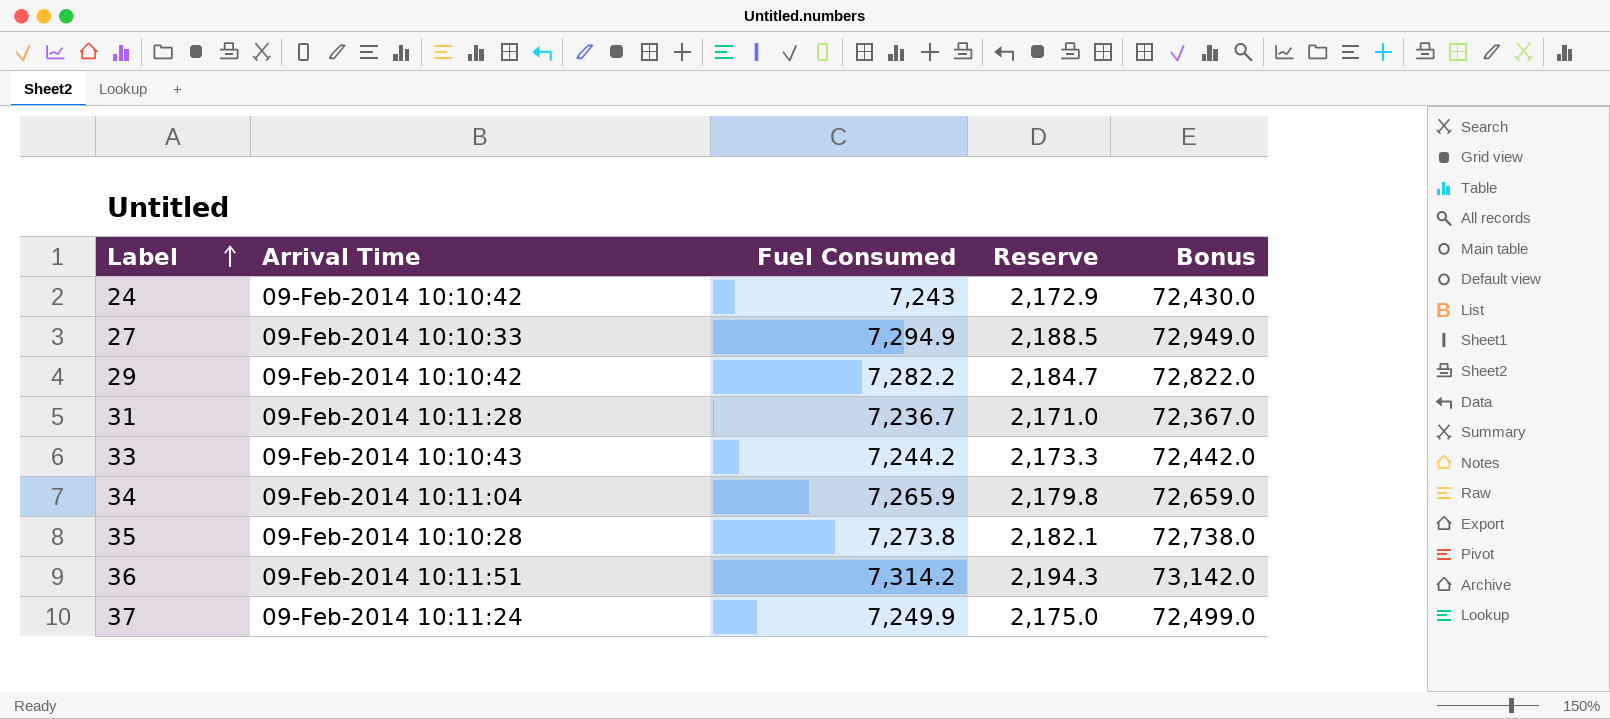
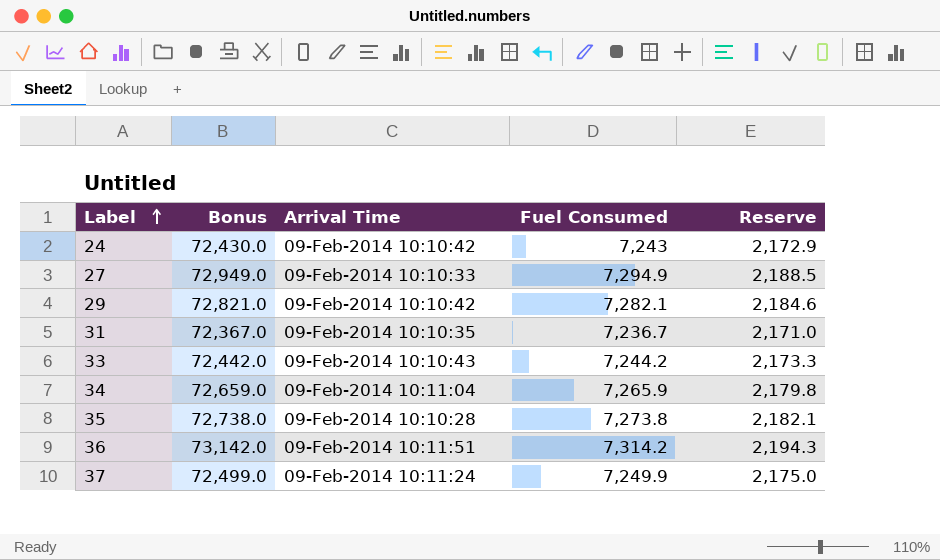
column Bonus | position: 5 -> 2
29 | Bonus: 72,822.0 -> 72,821.0
29 | Fuel Consumed: 7,282.2 -> 7,282.1
29 | Reserve: 2,184.7 -> 2,184.6
31 | Arrival Time: 09-Feb-2014 10:11:28 -> 09-Feb-2014 10:10:35

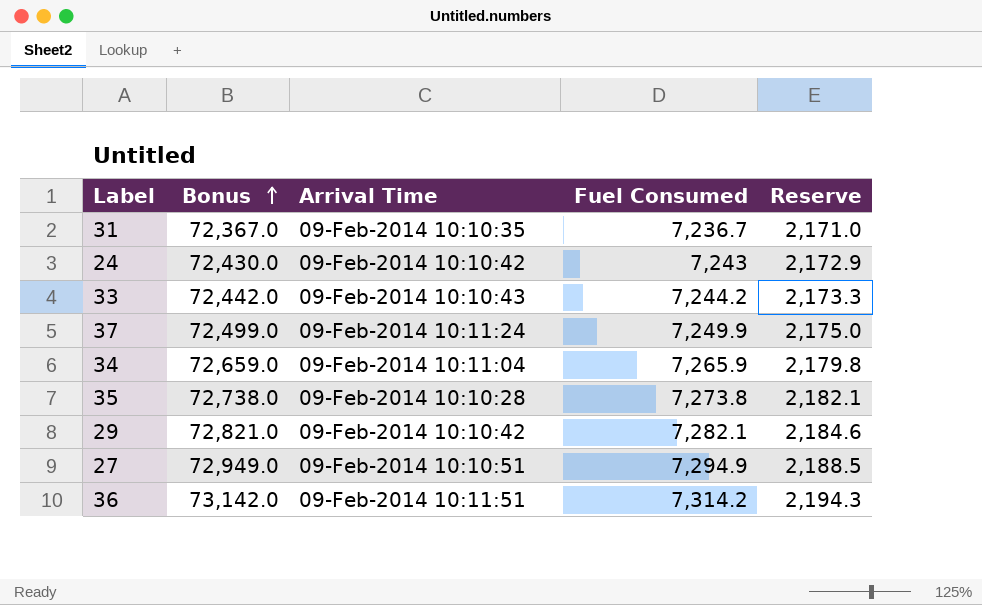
row order: Label ascending -> Bonus ascending
27 | Arrival Time: 09-Feb-2014 10:10:33 -> 09-Feb-2014 10:10:51

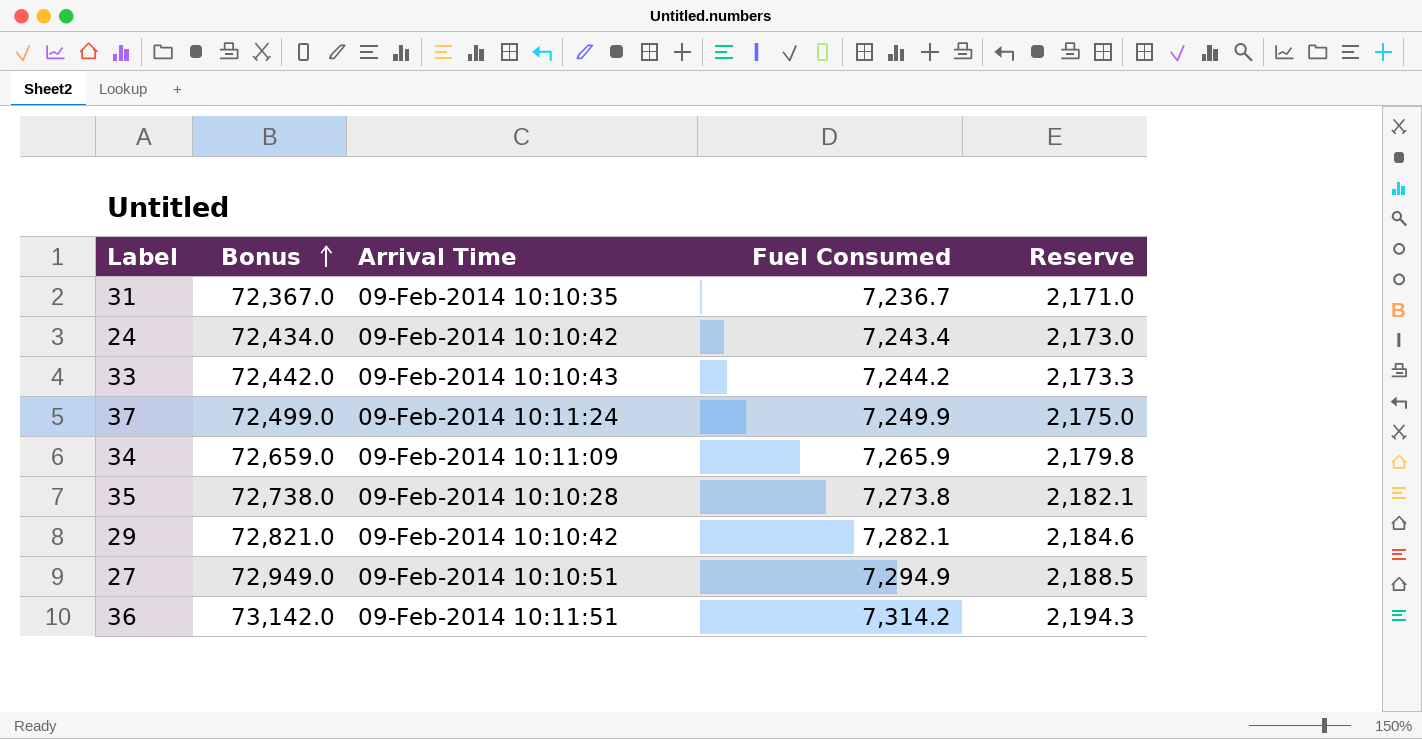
24 | Bonus: 72,430.0 -> 72,434.0
24 | Fuel Consumed: 7,243 -> 7,243.4
24 | Reserve: 2,172.9 -> 2,173.0
34 | Arrival Time: 09-Feb-2014 10:11:04 -> 09-Feb-2014 10:11:09

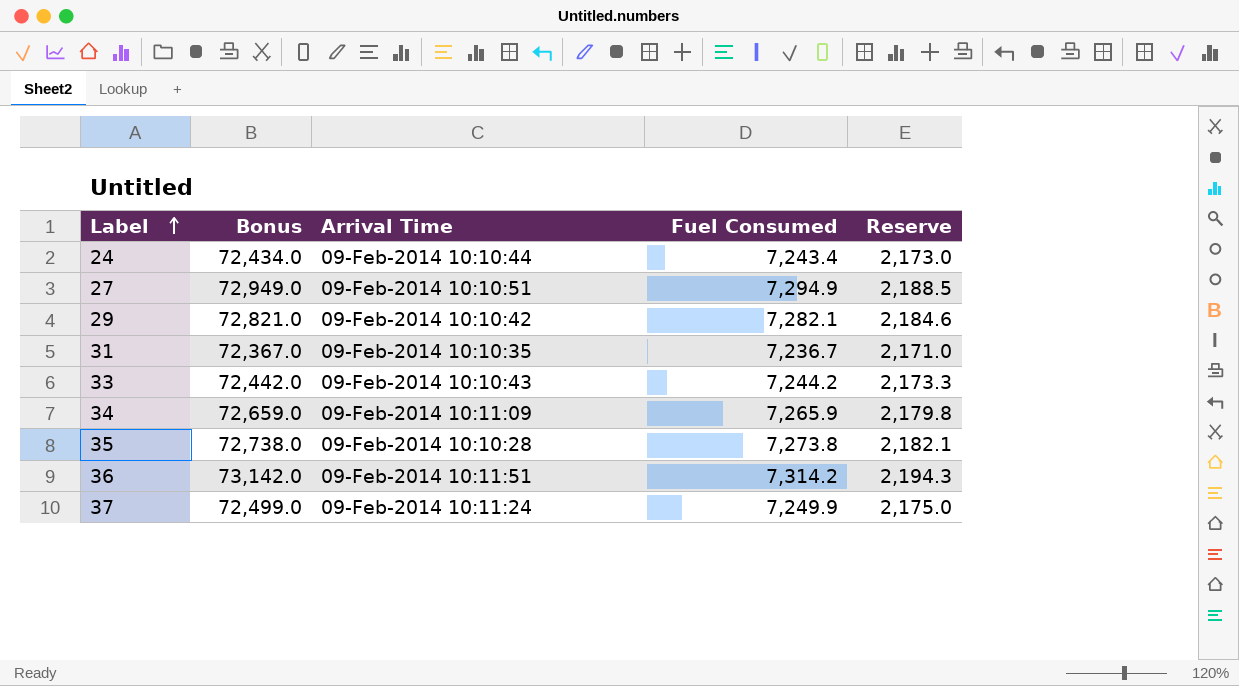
row order: Bonus ascending -> Label ascending
24 | Arrival Time: 09-Feb-2014 10:10:42 -> 09-Feb-2014 10:10:44

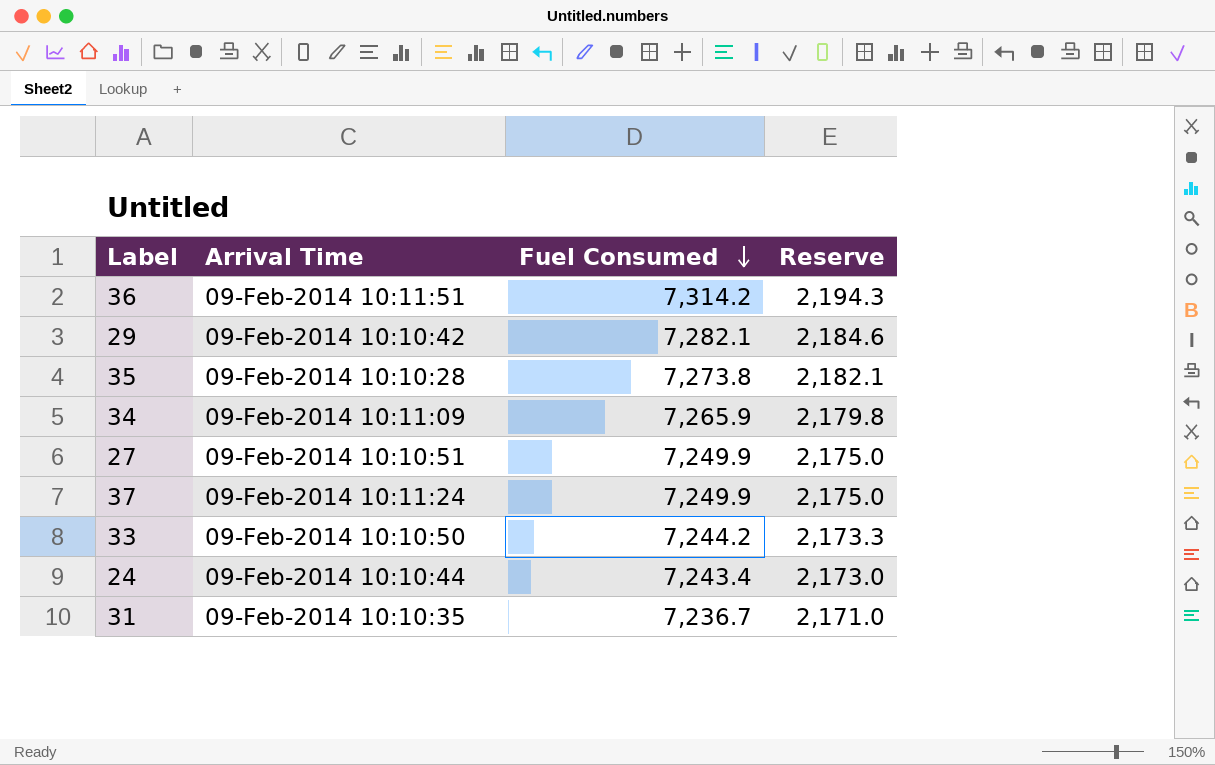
row order: Label ascending -> Fuel Consumed descending
column Bonus | formula: [Fuel Consumed] * 10 -> none
27 | Fuel Consumed: 7,294.9 -> 7,249.9
27 | Reserve: 2,188.5 -> 2,175.0
33 | Arrival Time: 09-Feb-2014 10:10:43 -> 09-Feb-2014 10:10:50

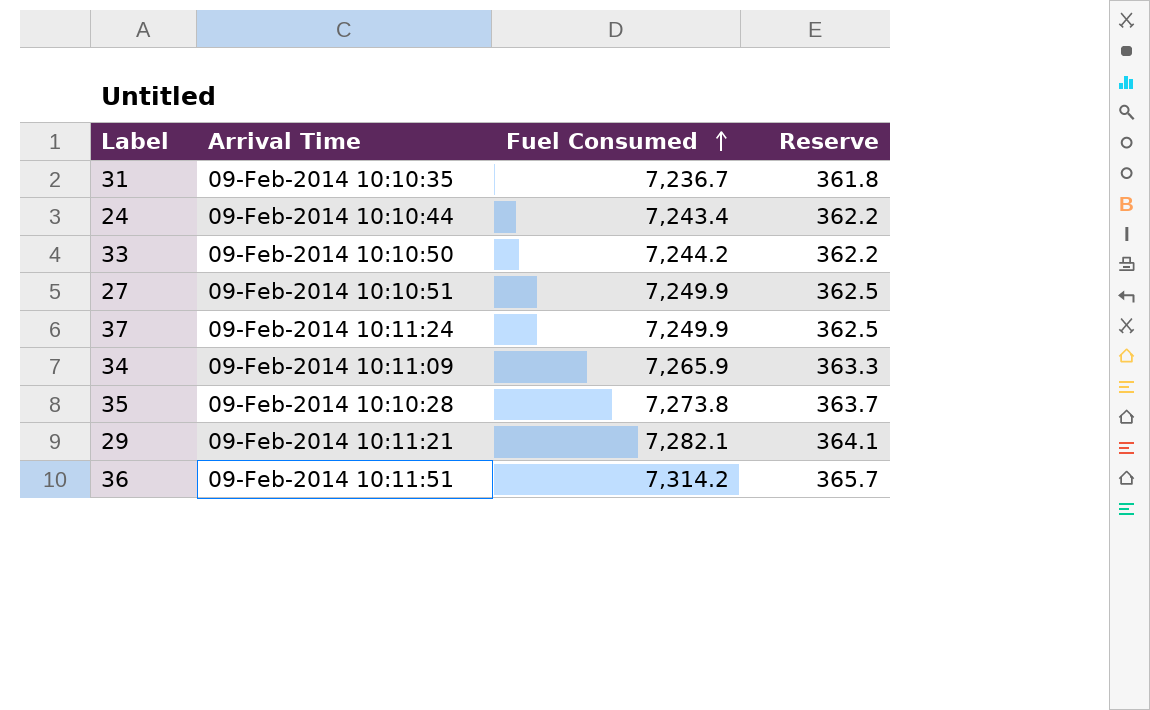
row order: Fuel Consumed descending -> Fuel Consumed ascending
column Reserve | formula: [Fuel Consumed] * 0.3 -> [Fuel Consumed] * 0.05
29 | Arrival Time: 09-Feb-2014 10:10:42 -> 09-Feb-2014 10:11:21

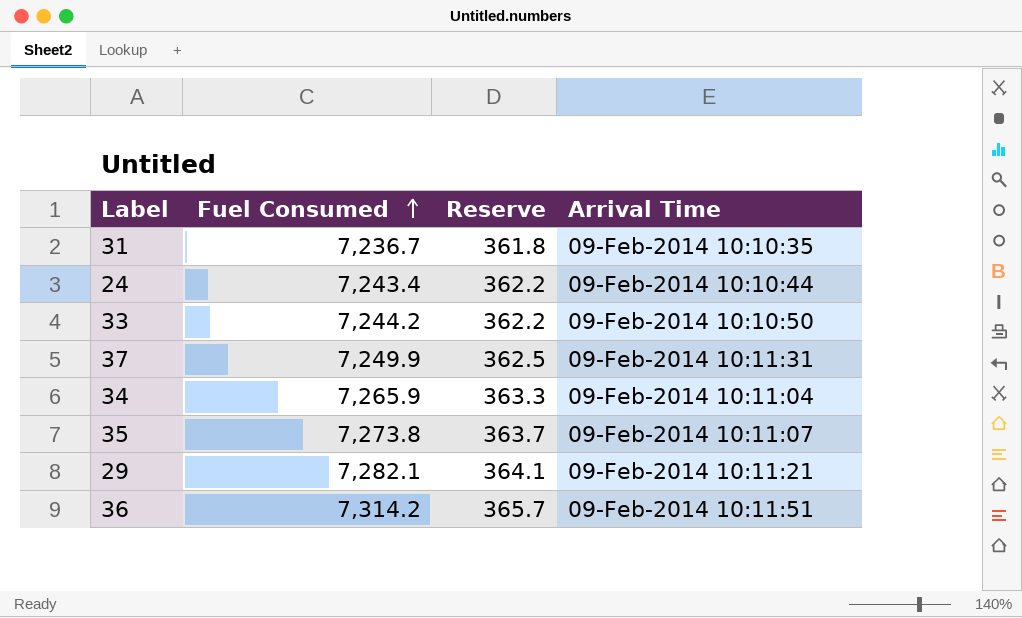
column Arrival Time | position: 2 -> 4
row 27: 09-Feb-2014 10:10:51 | 7,249.9 | 362.5 -> none
37 | Arrival Time: 09-Feb-2014 10:11:24 -> 09-Feb-2014 10:11:31
34 | Arrival Time: 09-Feb-2014 10:11:09 -> 09-Feb-2014 10:11:04
35 | Arrival Time: 09-Feb-2014 10:10:28 -> 09-Feb-2014 10:11:07

